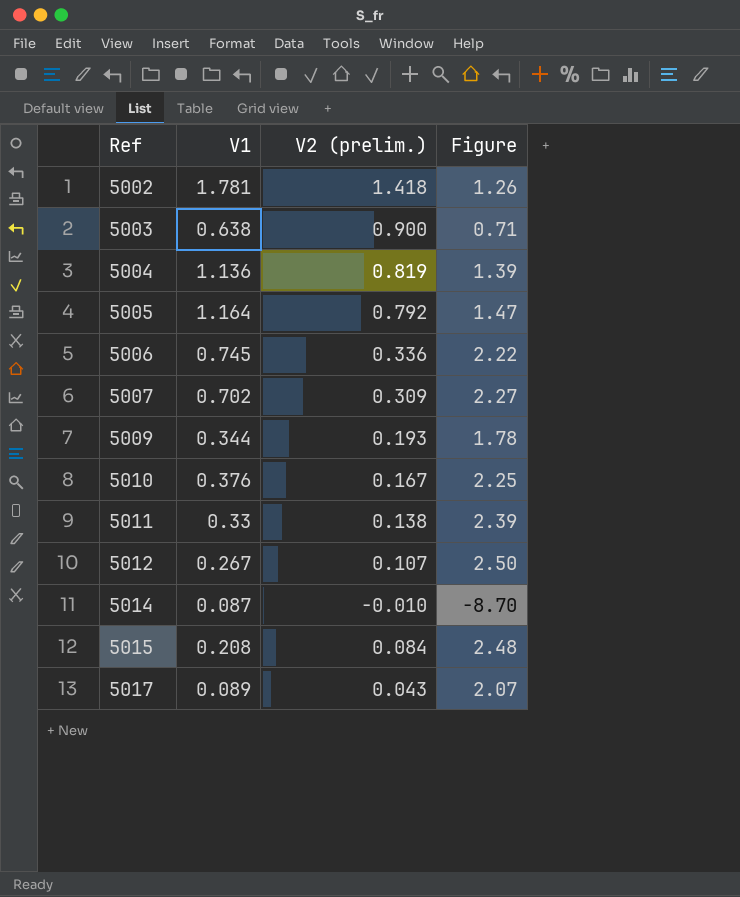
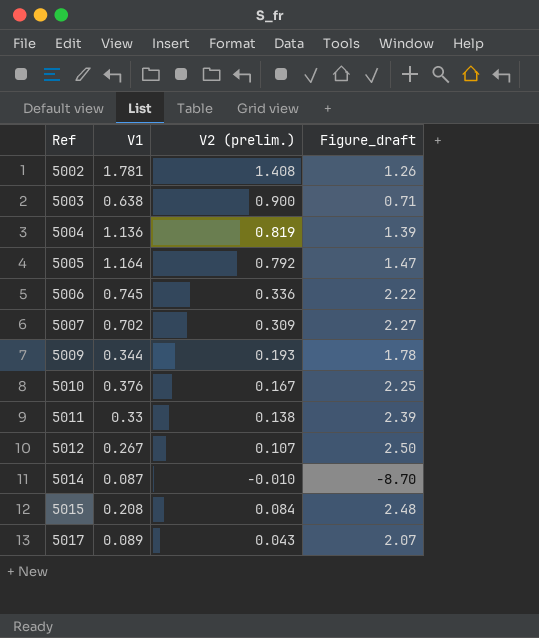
column name: Figure -> Figure_draft
5002 | V2 (prelim.): 1.418 -> 1.408

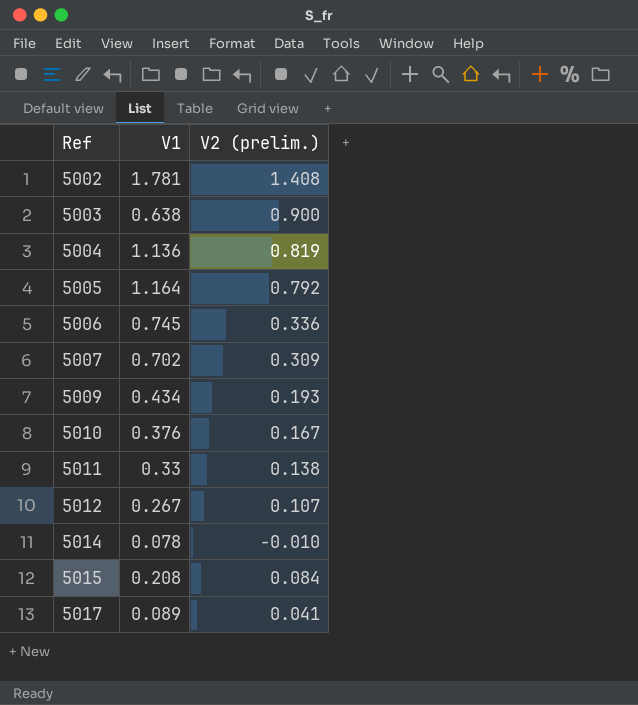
column Figure_draft | formula: [V1] / [V2 (prelim.)] -> none
5009 | V1: 0.344 -> 0.434
5014 | V1: 0.087 -> 0.078
5017 | V2 (prelim.): 0.043 -> 0.041

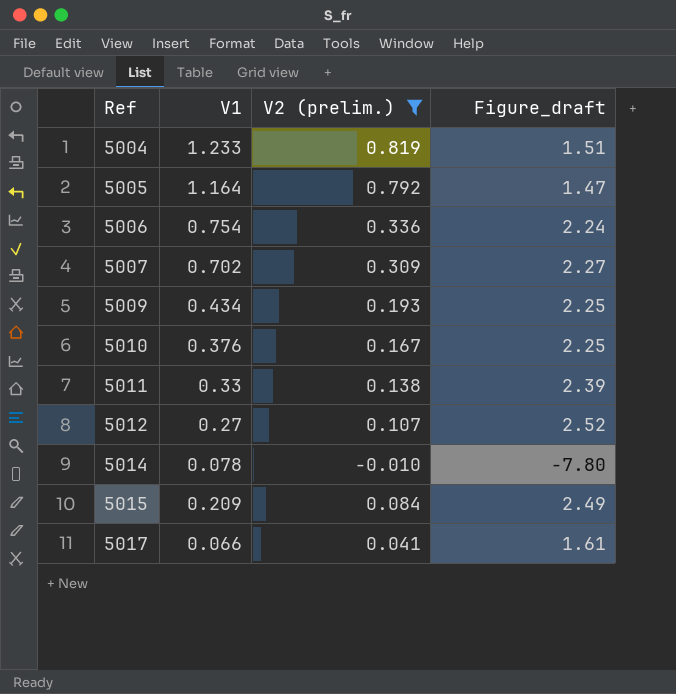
filter: none -> V2 (prelim.) <= 0.819
column Figure_draft | formula: none -> [V1] / [V2 (prelim.)]
5004 | V1: 1.136 -> 1.233
5006 | V1: 0.745 -> 0.754
5012 | V1: 0.267 -> 0.27
5015 | V1: 0.208 -> 0.209
5017 | V1: 0.089 -> 0.066

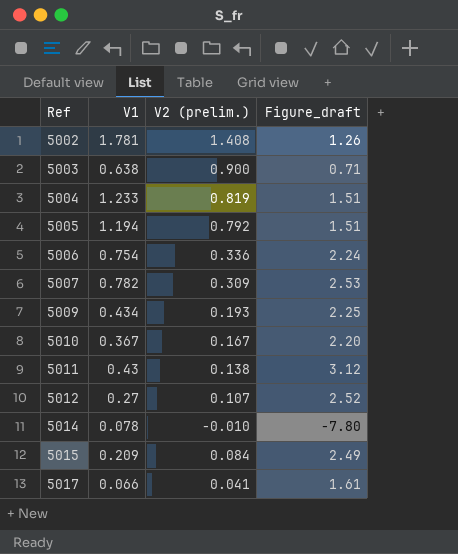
filter: V2 (prelim.) <= 0.819 -> none
5005 | V1: 1.164 -> 1.194
5005 | Figure_draft: 1.47 -> 1.51
5007 | V1: 0.702 -> 0.782
5007 | Figure_draft: 2.27 -> 2.53
5010 | V1: 0.376 -> 0.367
5010 | Figure_draft: 2.25 -> 2.20
5011 | V1: 0.33 -> 0.43
5011 | Figure_draft: 2.39 -> 3.12

